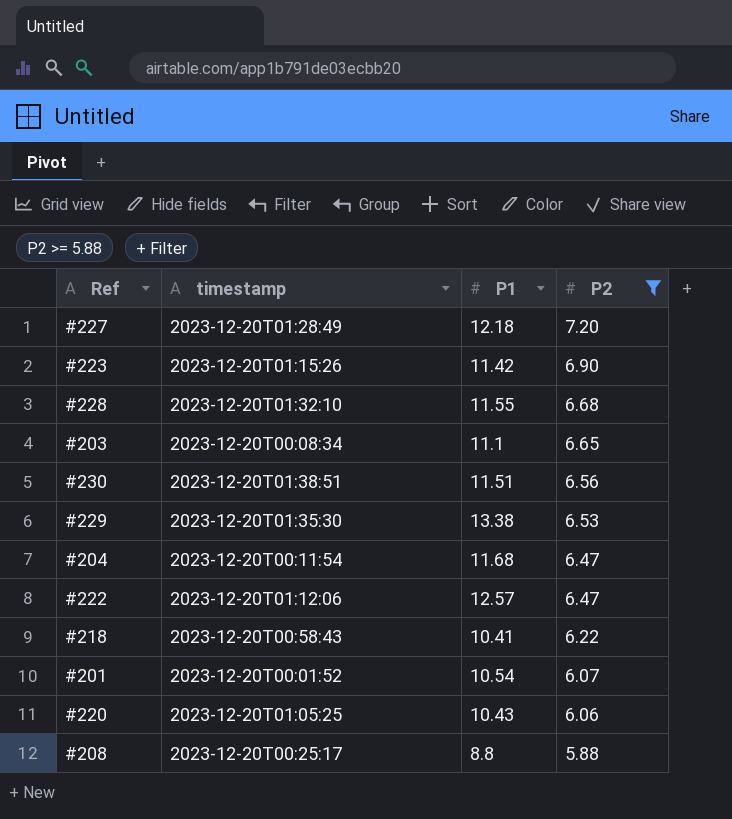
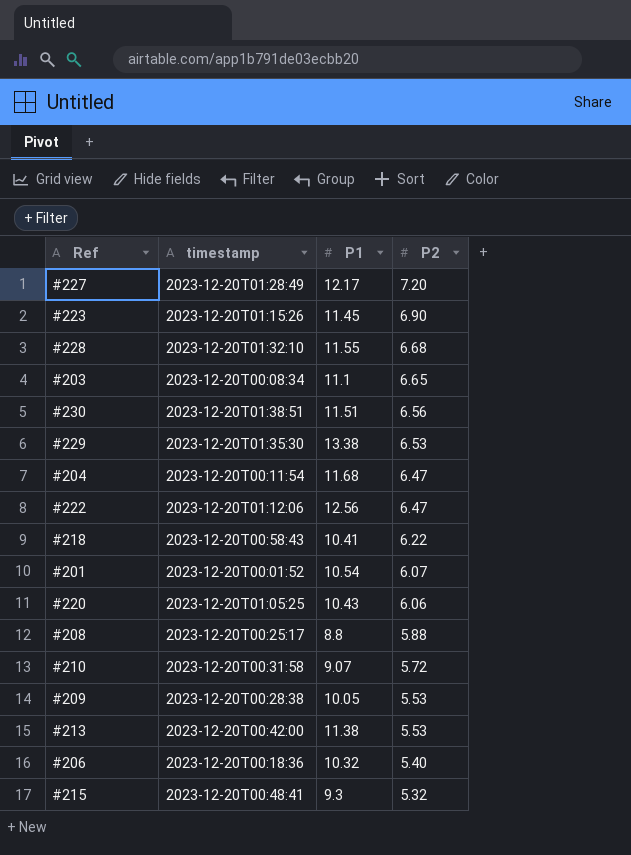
filter: P2 >= 5.88 -> none
#227 | P1: 12.18 -> 12.17
#223 | P1: 11.42 -> 11.45
#222 | P1: 12.57 -> 12.56

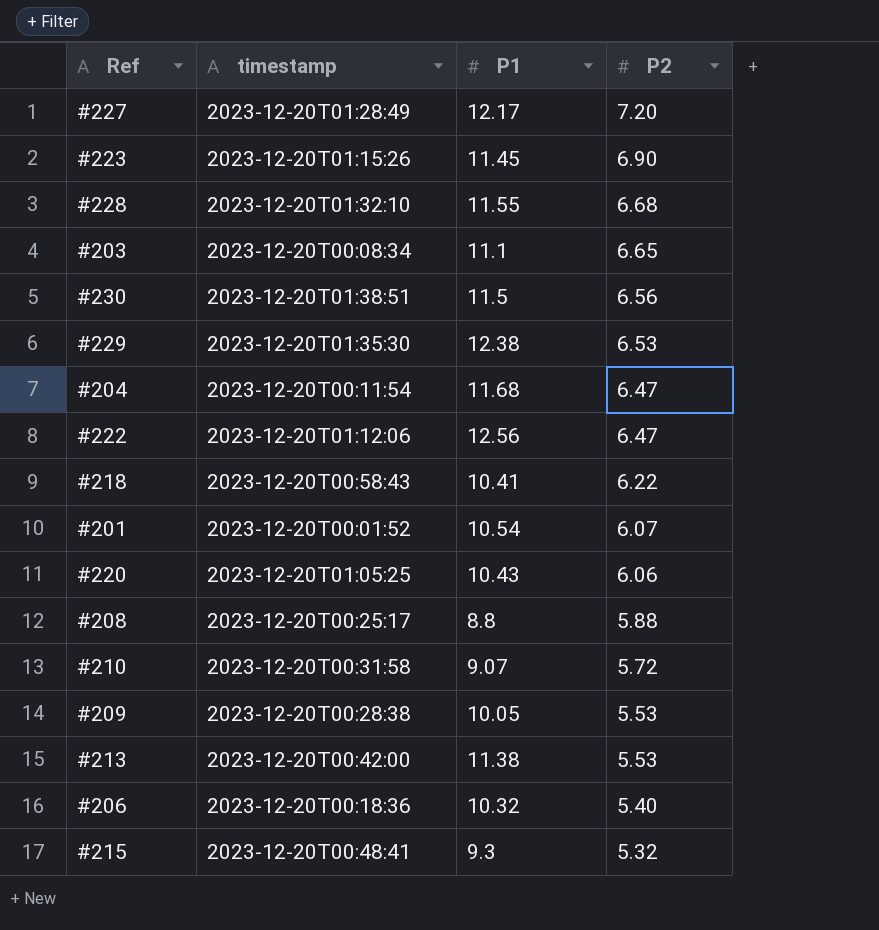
#230 | P1: 11.51 -> 11.5
#229 | P1: 13.38 -> 12.38

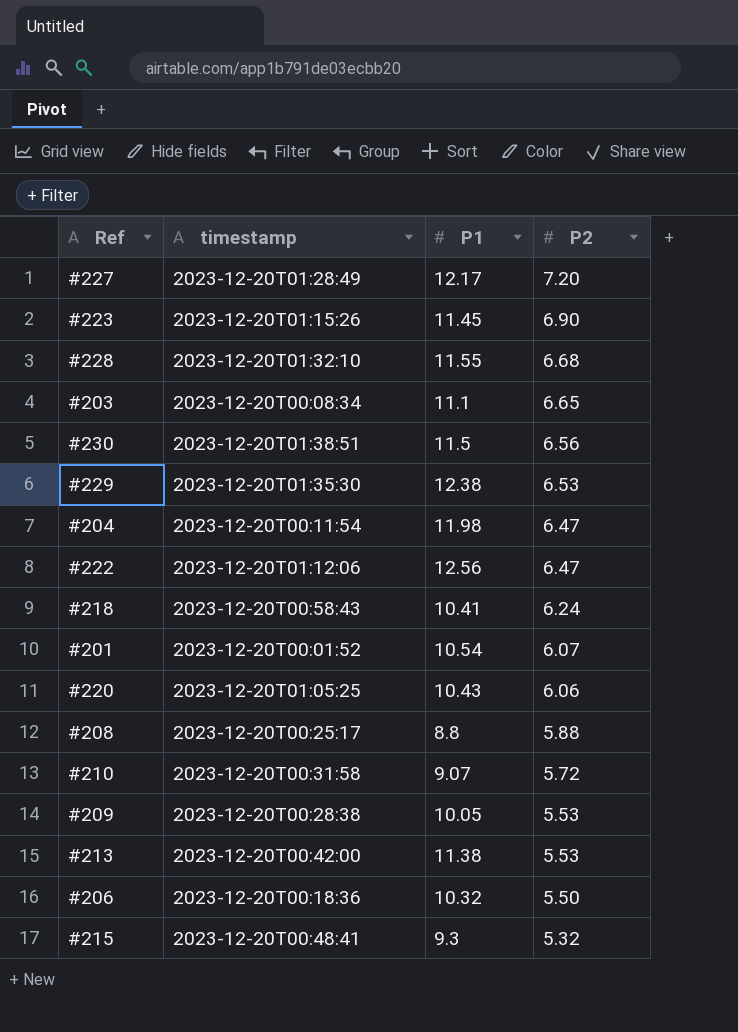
#204 | P1: 11.68 -> 11.98
#218 | P2: 6.22 -> 6.24
#206 | P2: 5.40 -> 5.50

